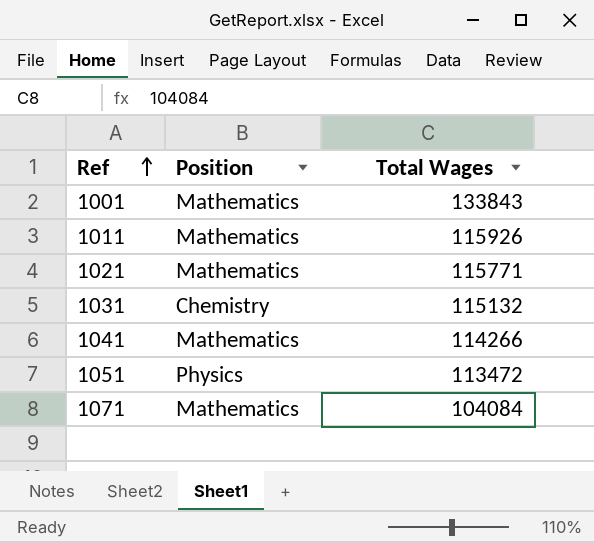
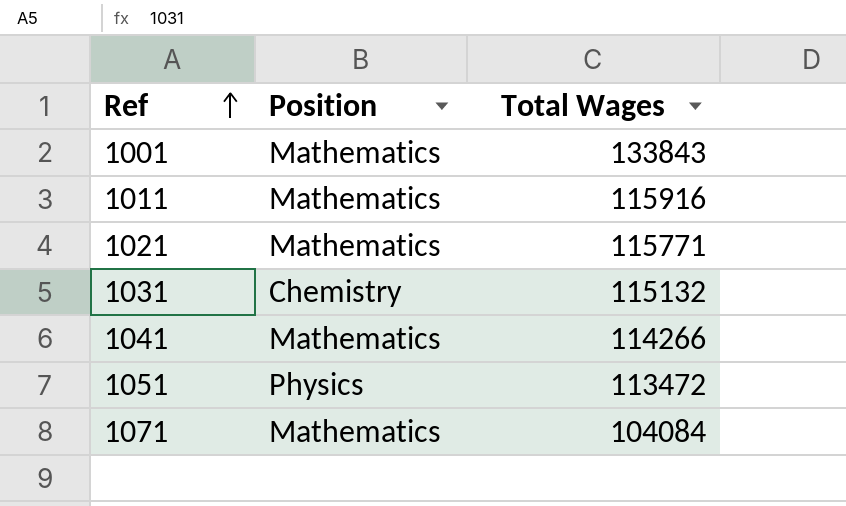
1011 | Total Wages: 115926 -> 115916

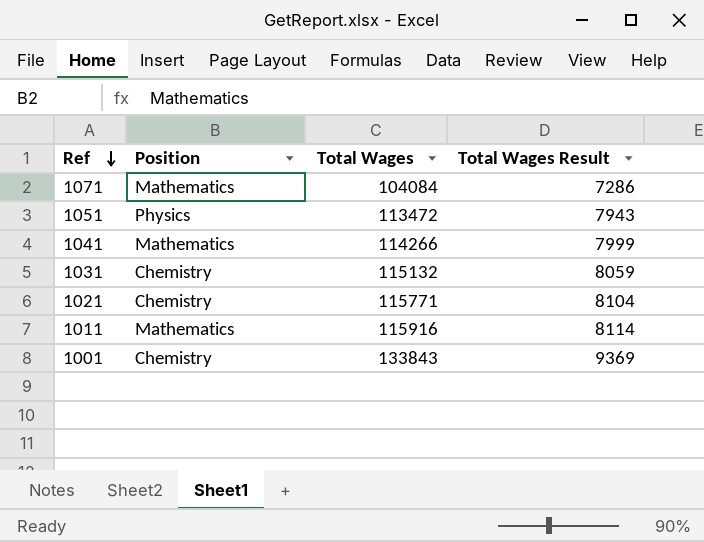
row order: Ref ascending -> Ref descending
column Total Wages Result | formula: none -> [Total Wages] * 0.07
1021 | Position: Mathematics -> Chemistry
1001 | Position: Mathematics -> Chemistry

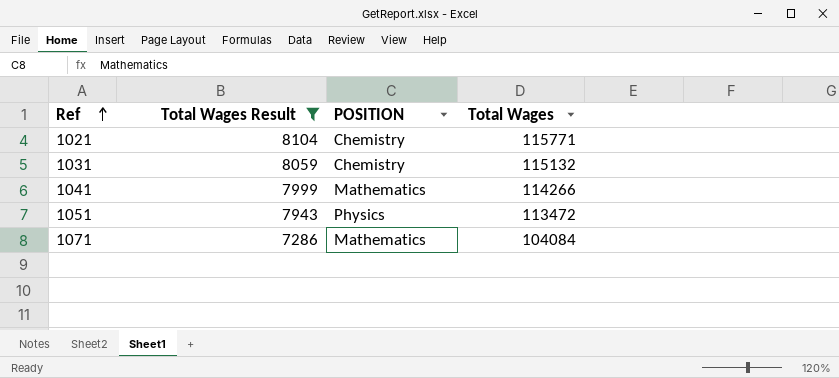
filter: none -> Total Wages Result <= 8104
row order: Ref descending -> Ref ascending
column Total Wages Result | position: 4 -> 2
column name: Position -> POSITION

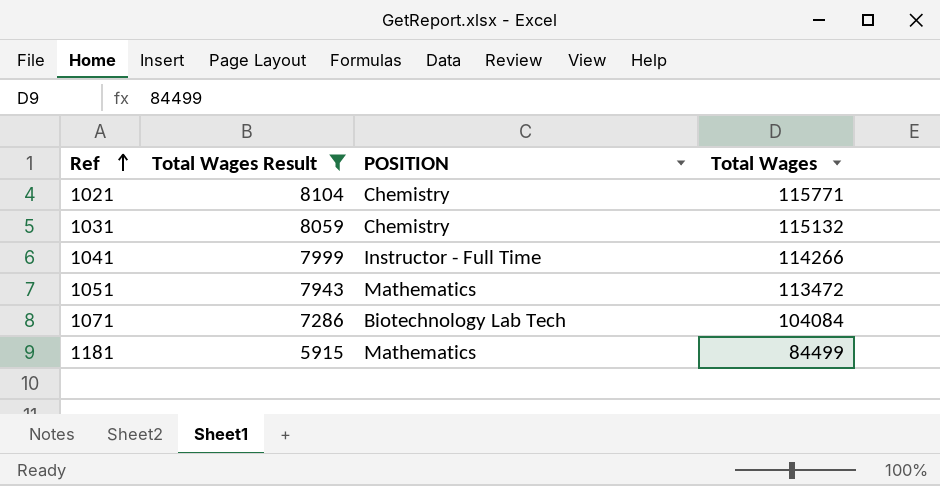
1041 | POSITION: Mathematics -> Instructor - Full Time
1051 | POSITION: Physics -> Mathematics
1071 | POSITION: Mathematics -> Biotechnology Lab Tech
row 1181: none -> 5915 | Mathematics | 84499

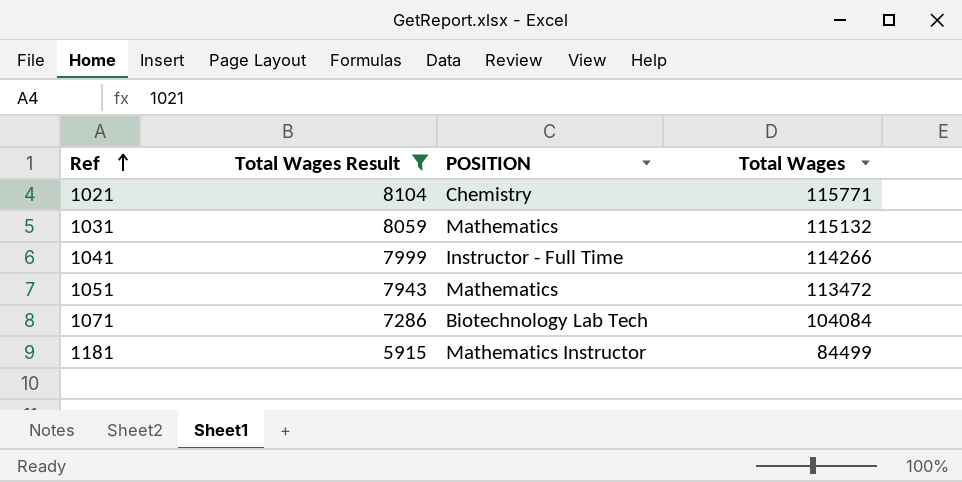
1031 | POSITION: Chemistry -> Mathematics
1181 | POSITION: Mathematics -> Mathematics Instructor

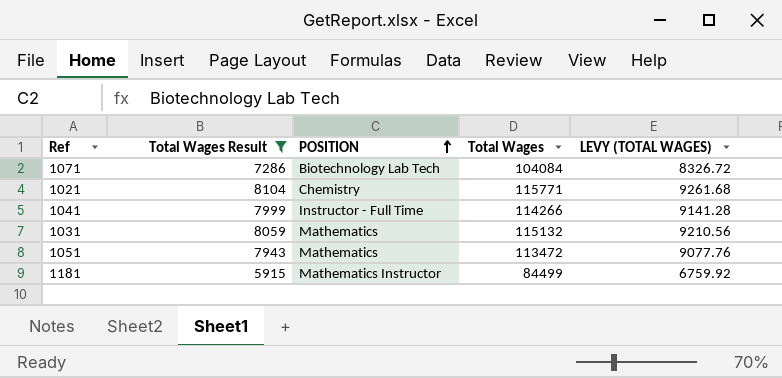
row order: Ref ascending -> POSITION ascending
column LEVY (TOTAL WAGES) | formula: none -> [Total Wages] * 0.08

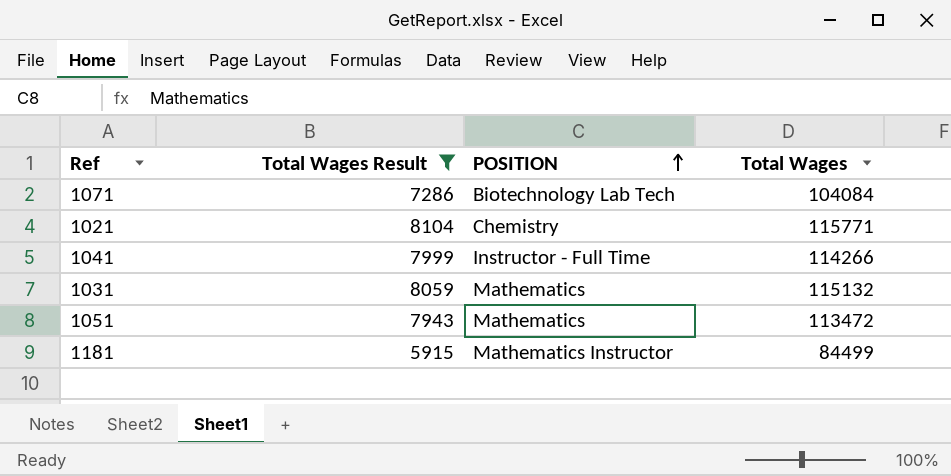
column LEVY (TOTAL WAGES) | formula: [Total Wages] * 0.08 -> none

